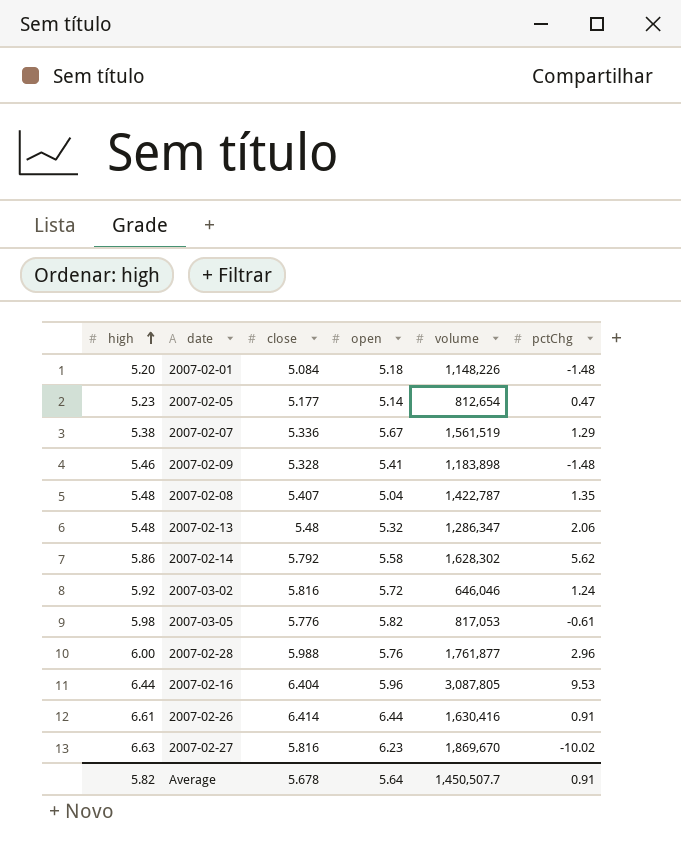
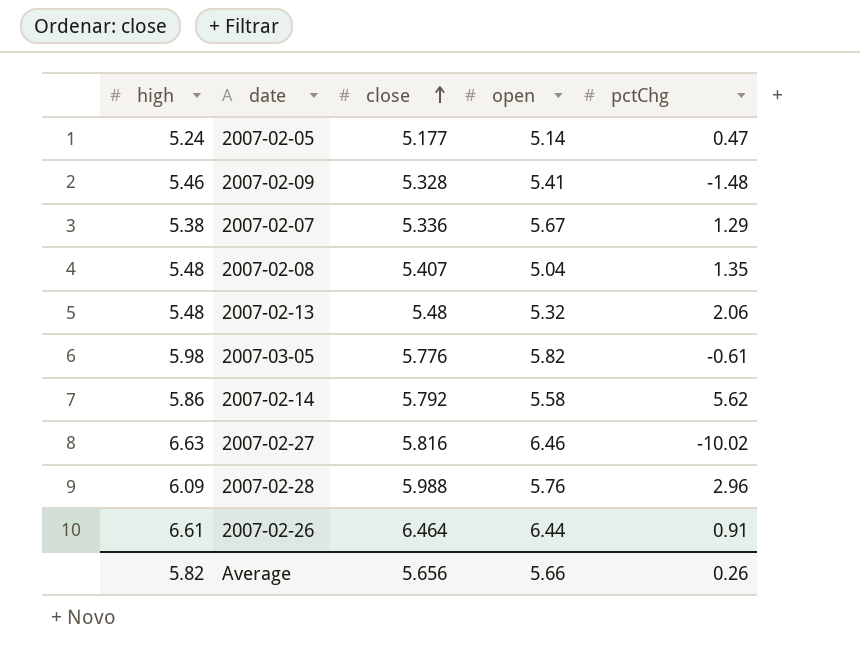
row order: high ascending -> close ascending
column volume | position: 5 -> none
row 2007-02-01: 5.20 | 5.084 | 5.18 | 1,148,226 | -1.48 -> none
row 2007-03-02: 5.92 | 5.816 | 5.72 | 646,046 | 1.24 -> none
row 2007-02-16: 6.44 | 6.404 | 5.96 | 3,087,805 | 9.53 -> none
2007-02-05 | high: 5.23 -> 5.24
2007-02-27 | open: 6.23 -> 6.46
2007-02-28 | high: 6.00 -> 6.09
2007-02-26 | close: 6.414 -> 6.464
Average | close: 5.678 -> 5.656
Average | open: 5.64 -> 5.66
Average | pctChg: 0.91 -> 0.26

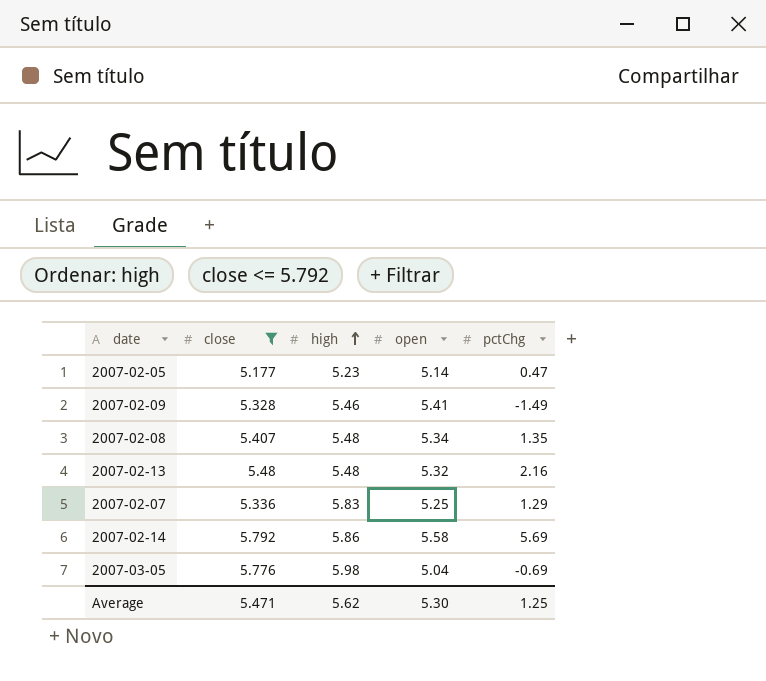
filter: none -> close <= 5.792
row order: close ascending -> high ascending
column high | position: 1 -> 3
2007-02-05 | high: 5.24 -> 5.23
2007-02-09 | pctChg: -1.48 -> -1.49
2007-02-08 | open: 5.04 -> 5.34
2007-02-13 | pctChg: 2.06 -> 2.16
2007-02-07 | high: 5.38 -> 5.83
2007-02-07 | open: 5.67 -> 5.25
2007-02-14 | pctChg: 5.62 -> 5.69
2007-03-05 | open: 5.82 -> 5.04
2007-03-05 | pctChg: -0.61 -> -0.69
Average | close: 5.656 -> 5.471
Average | high: 5.82 -> 5.62
Average | open: 5.66 -> 5.30
Average | pctChg: 0.26 -> 1.25

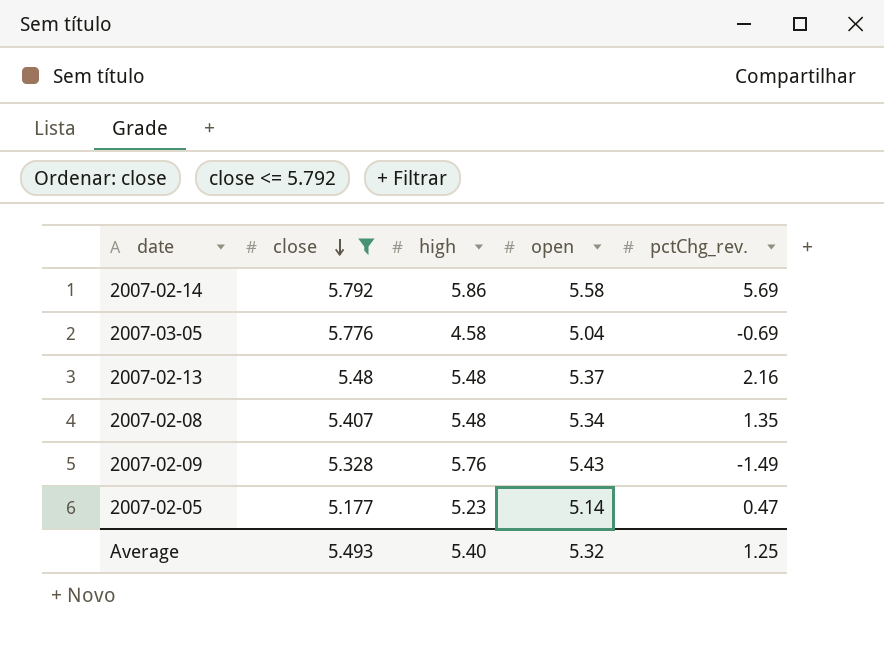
row order: high ascending -> close descending
column name: pctChg -> pctChg_rev.
row 2007-02-07: 5.336 | 5.83 | 5.25 | 1.29 -> none
2007-03-05 | high: 5.98 -> 4.58
2007-02-13 | open: 5.32 -> 5.37
2007-02-09 | high: 5.46 -> 5.76
2007-02-09 | open: 5.41 -> 5.43
Average | close: 5.471 -> 5.493
Average | high: 5.62 -> 5.40
Average | open: 5.30 -> 5.32

